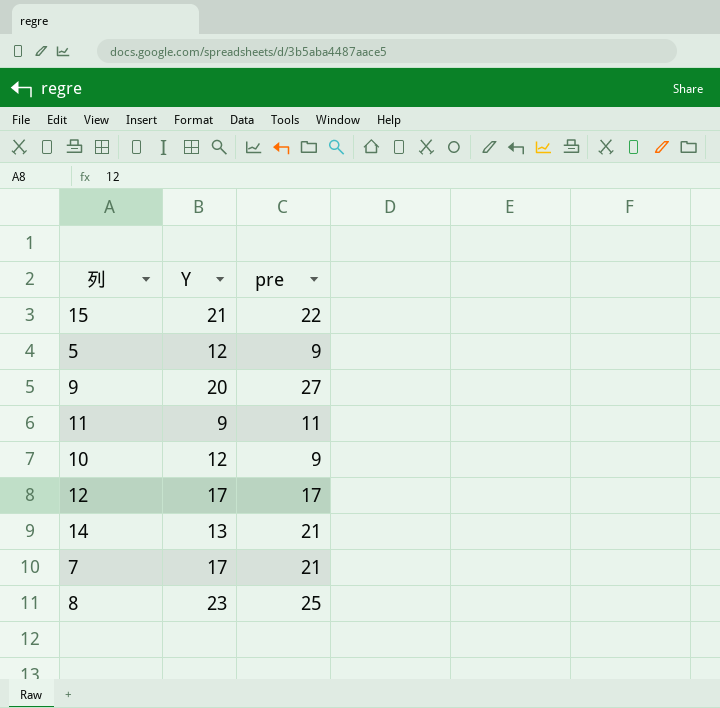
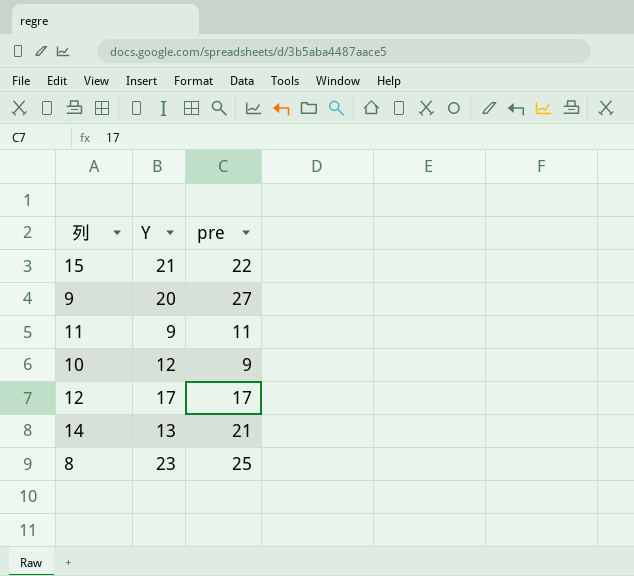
row 5: 12 | 9 -> none
row 7: 17 | 21 -> none

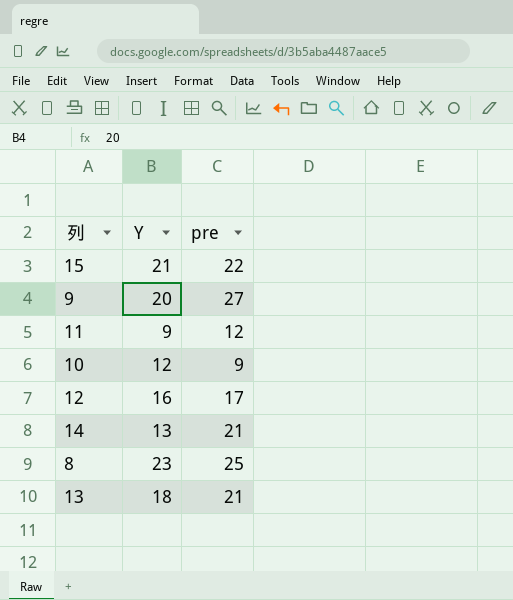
11 | pre: 11 -> 12
12 | Y: 17 -> 16
row 13: none -> 18 | 21

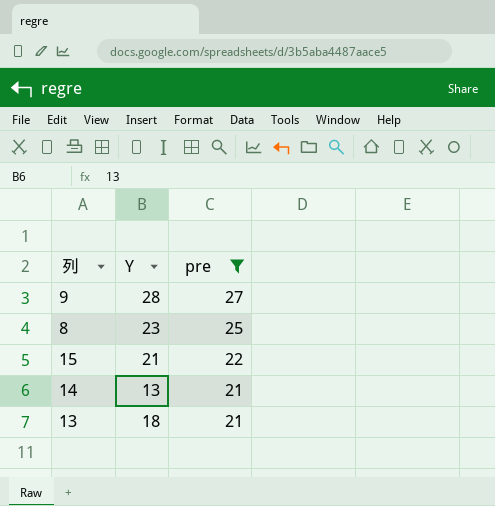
filter: none -> pre >= 21
row order: none -> pre descending
9 | Y: 20 -> 28

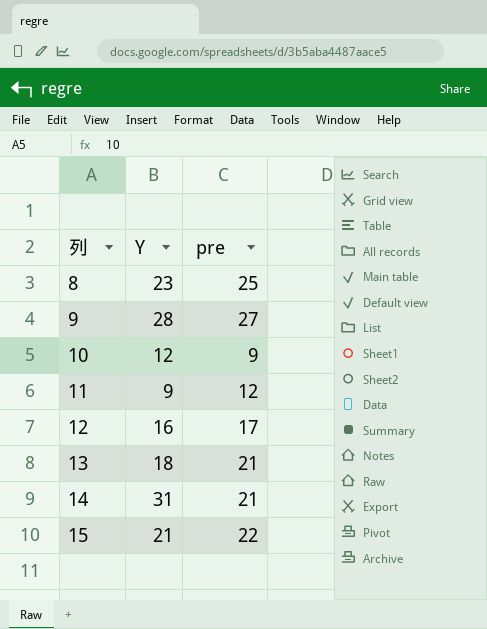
filter: pre >= 21 -> none
row order: pre descending -> 列 ascending
14 | Y: 13 -> 31

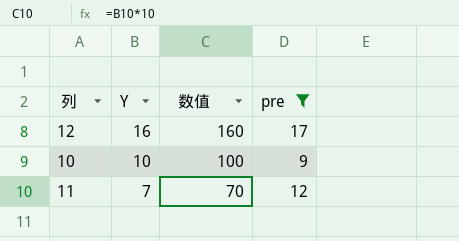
filter: none -> pre <= 17
row order: 列 ascending -> Y descending
column 数值 | formula: none -> [Y] * 10
10 | Y: 12 -> 10
11 | Y: 9 -> 7

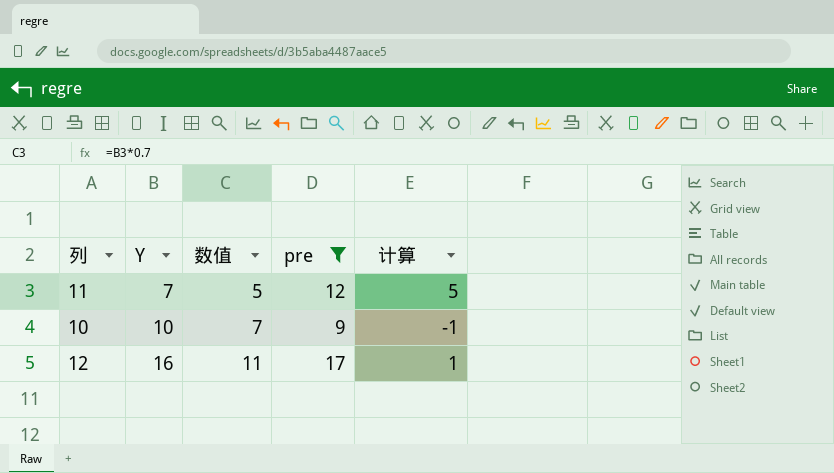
row order: Y descending -> Y ascending
column 数值 | formula: [Y] * 10 -> [Y] * 0.7
column 计算 | formula: none -> [pre] - [Y]

